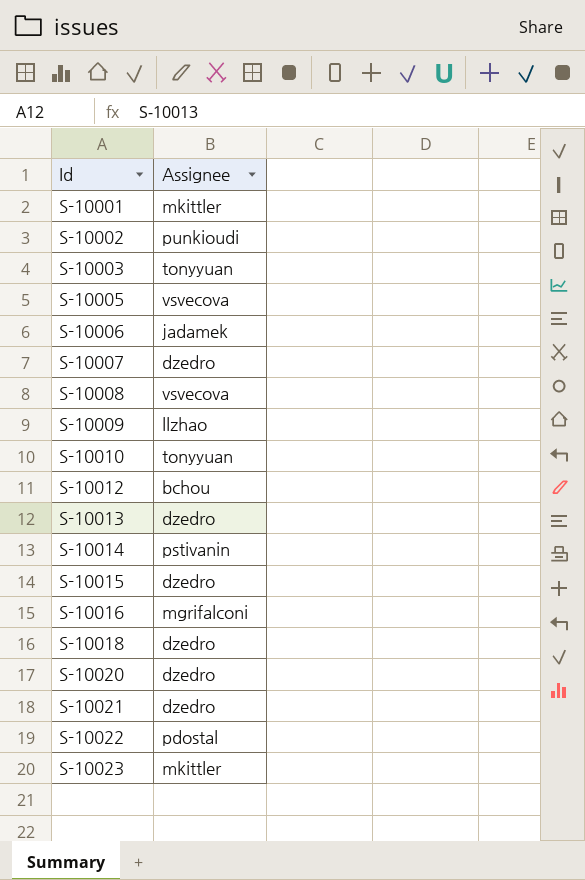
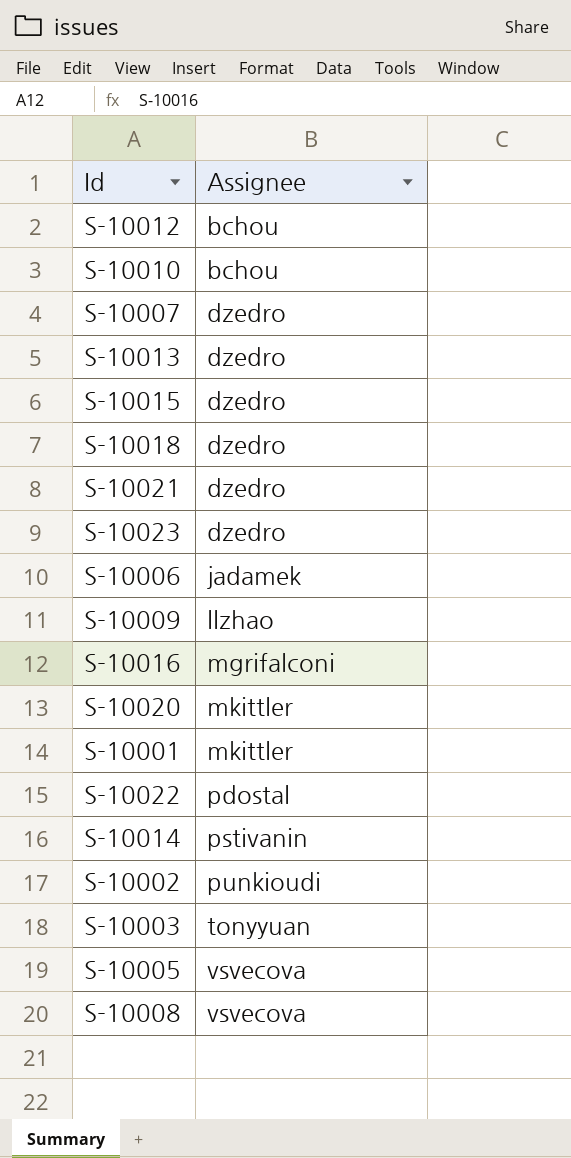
row order: Id ascending -> Assignee ascending
S-10010 | Assignee: tonyyuan -> bchou
S-10023 | Assignee: mkittler -> dzedro
S-10020 | Assignee: dzedro -> mkittler

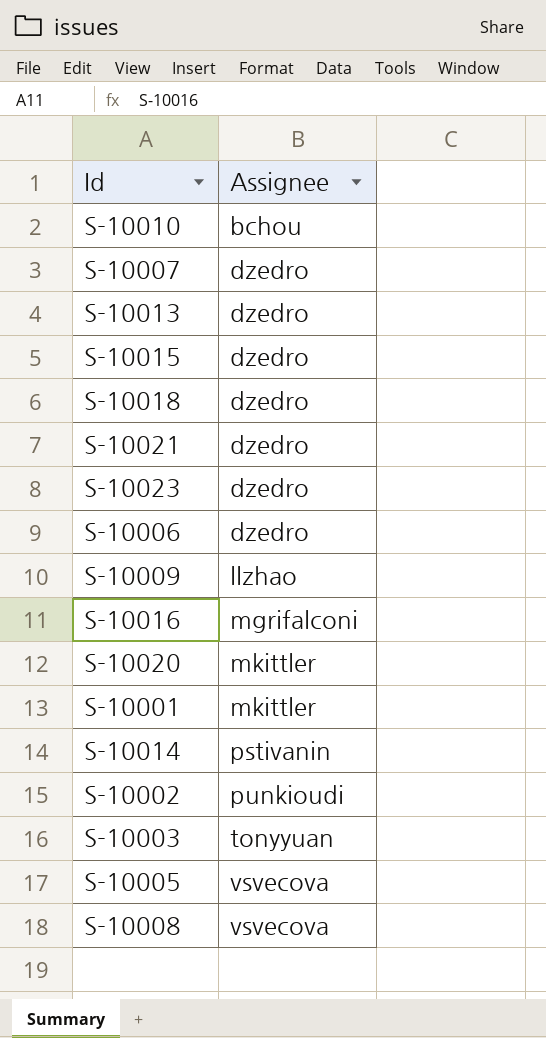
row S-10012: bchou -> none
row S-10022: pdostal -> none
S-10006 | Assignee: jadamek -> dzedro

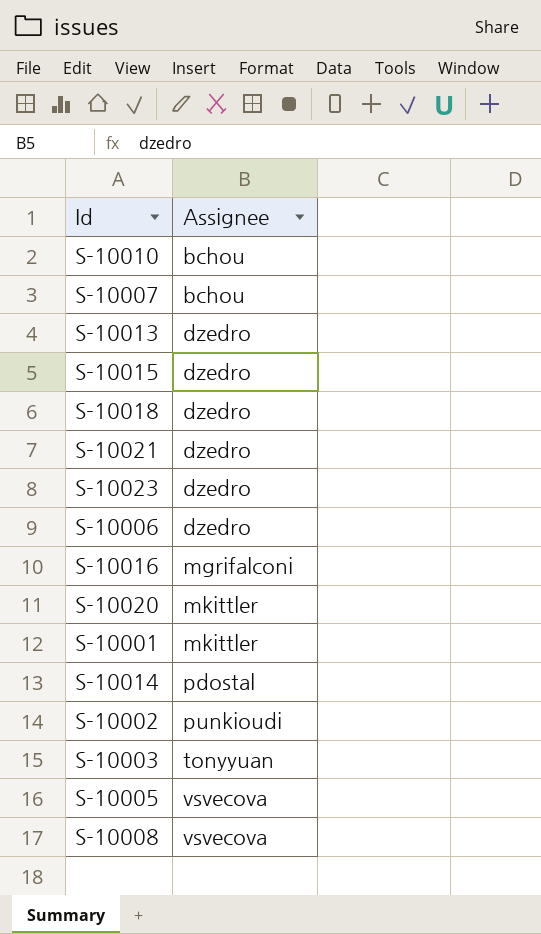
row S-10009: llzhao -> none
S-10007 | Assignee: dzedro -> bchou
S-10014 | Assignee: pstivanin -> pdostal

